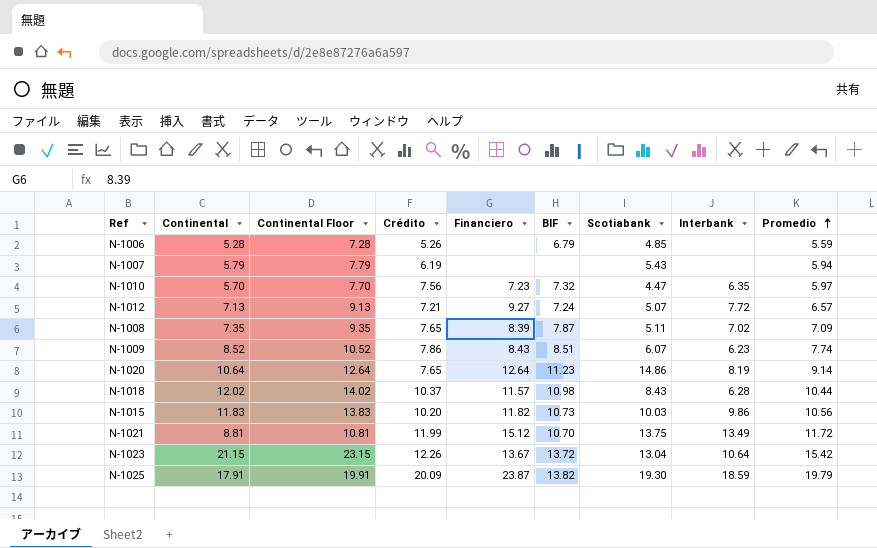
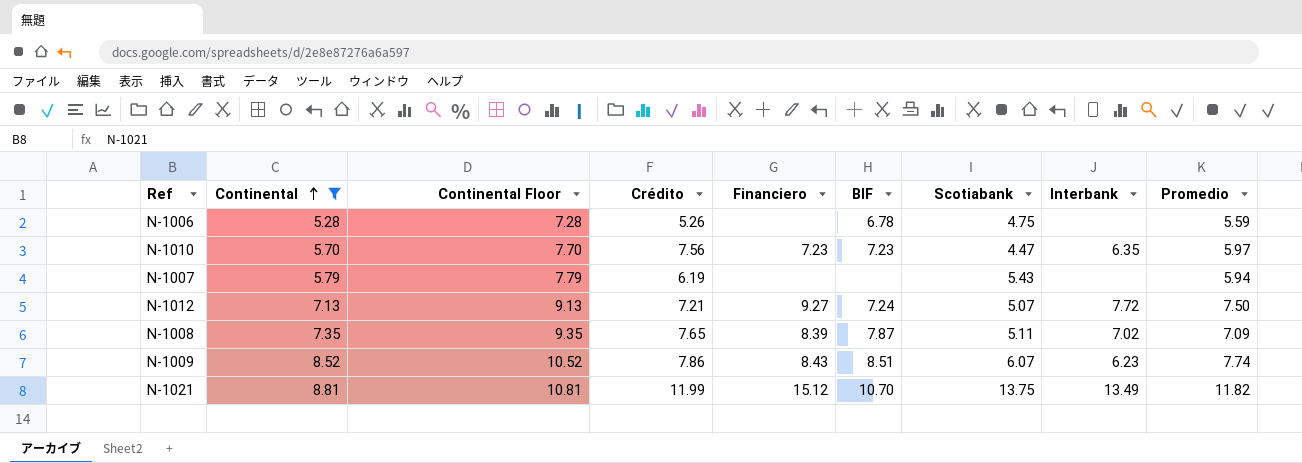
filter: none -> Continental <= 8.81
row order: Promedio ascending -> Continental ascending
N-1006 | BIF: 6.79 -> 6.78
N-1006 | Scotiabank: 4.85 -> 4.75
N-1010 | BIF: 7.32 -> 7.23
N-1012 | Promedio: 6.57 -> 7.50
N-1021 | Promedio: 11.72 -> 11.82

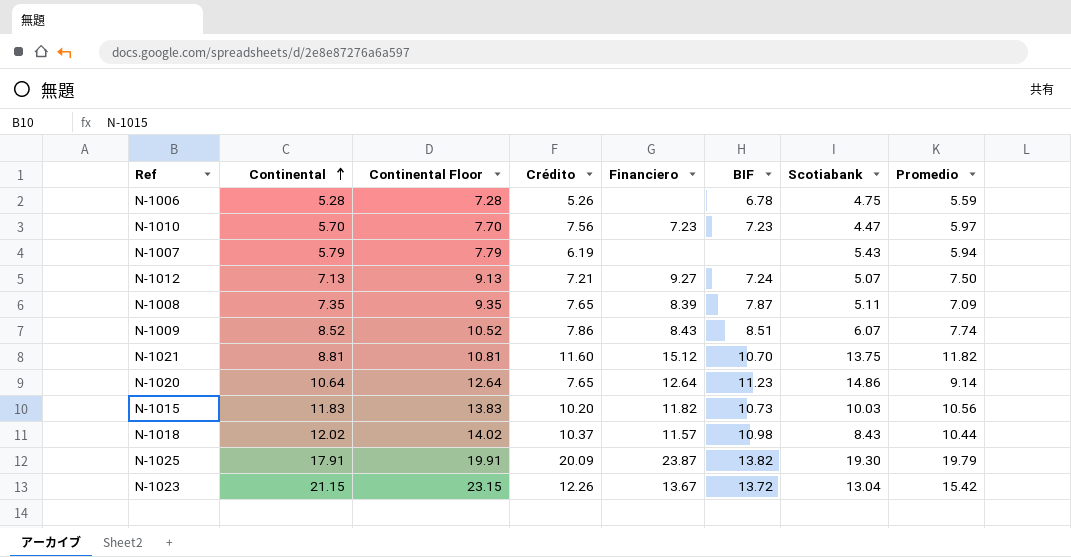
filter: Continental <= 8.81 -> none
column Interbank | position: 8 -> none
N-1021 | Crédito: 11.99 -> 11.60

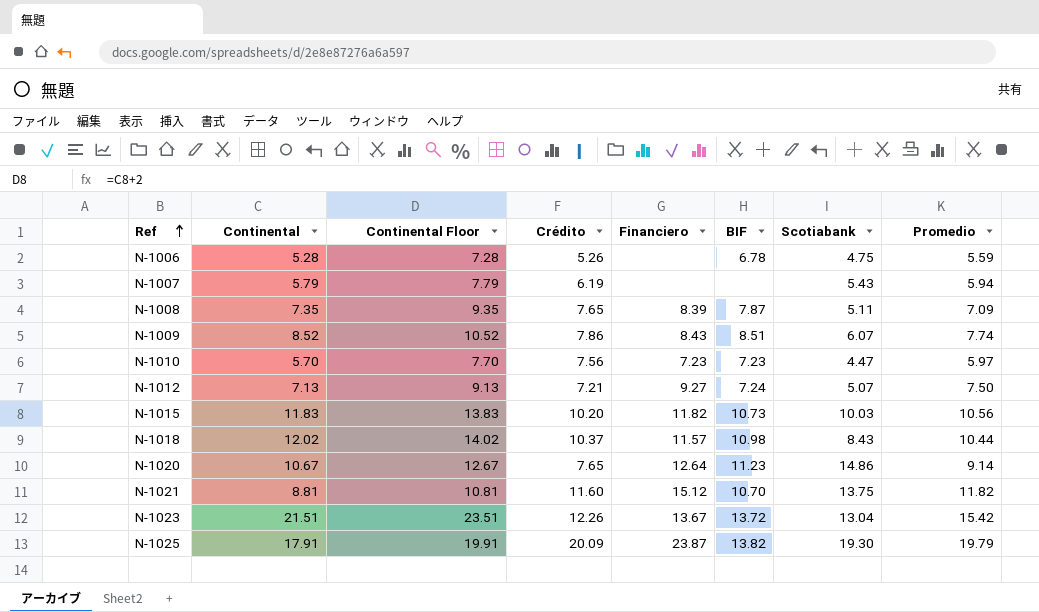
row order: Continental ascending -> Ref ascending
N-1020 | Continental: 10.64 -> 10.67
N-1020 | Continental Floor: 12.64 -> 12.67
N-1023 | Continental: 21.15 -> 21.51
N-1023 | Continental Floor: 23.15 -> 23.51

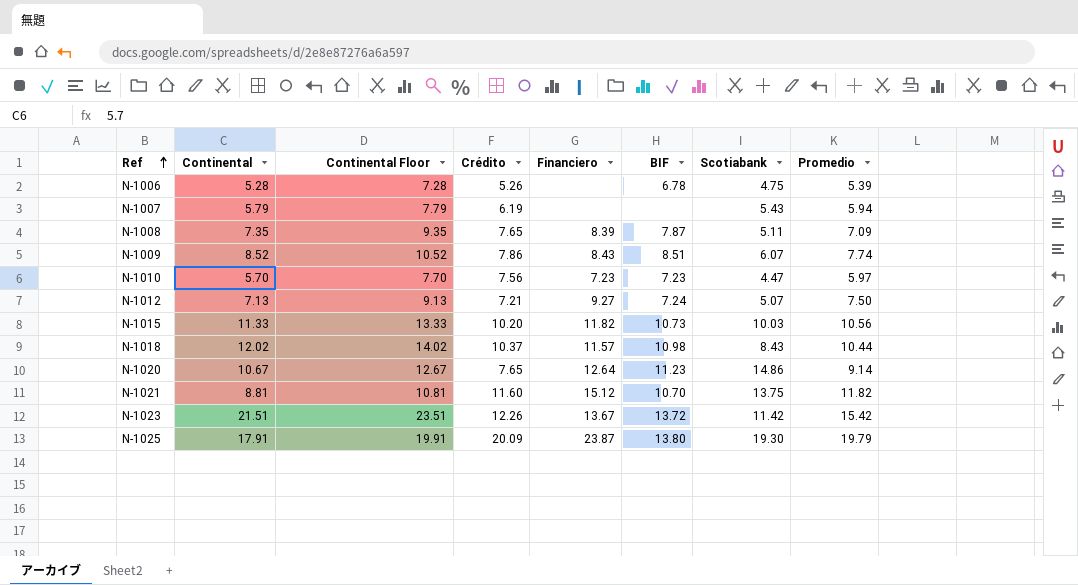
N-1006 | Promedio: 5.59 -> 5.39
N-1015 | Continental: 11.83 -> 11.33
N-1015 | Continental Floor: 13.83 -> 13.33
N-1023 | Scotiabank: 13.04 -> 11.42
N-1025 | BIF: 13.82 -> 13.80

